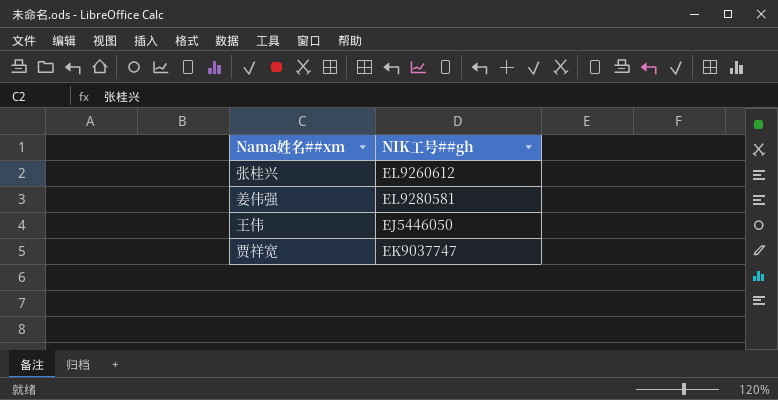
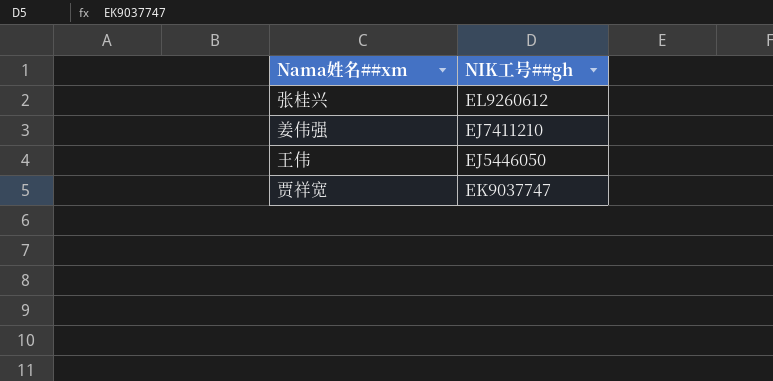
姜伟强 | NIK工号##gh: EL9280581 -> EJ7411210

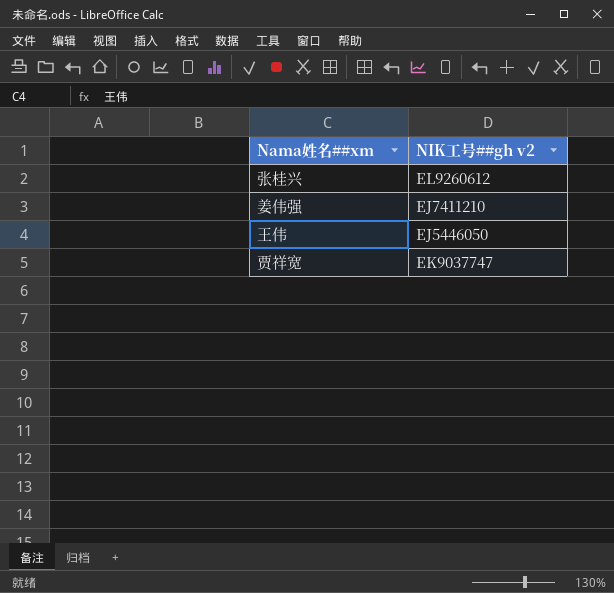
column name: NIK工号##gh -> NIK工号##gh v2

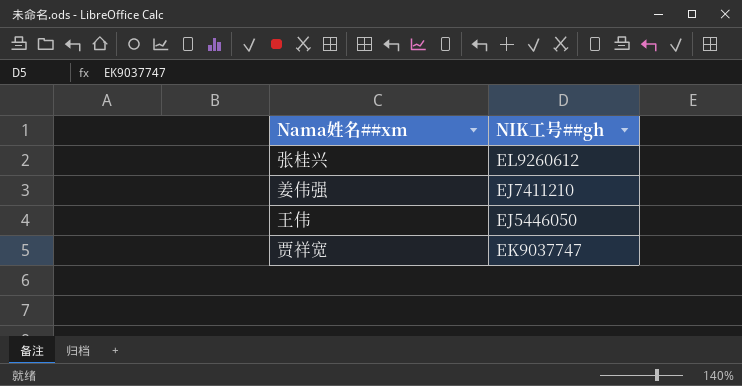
column name: NIK工号##gh v2 -> NIK工号##gh

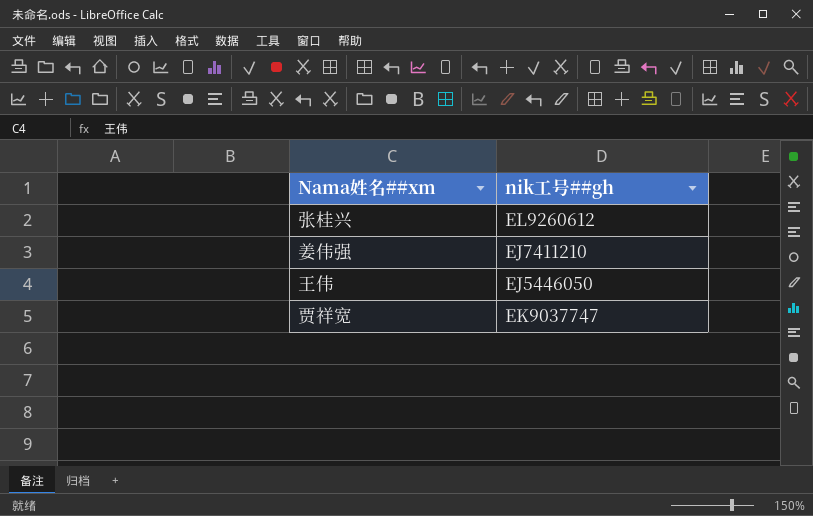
column name: NIK工号##gh -> nik工号##gh

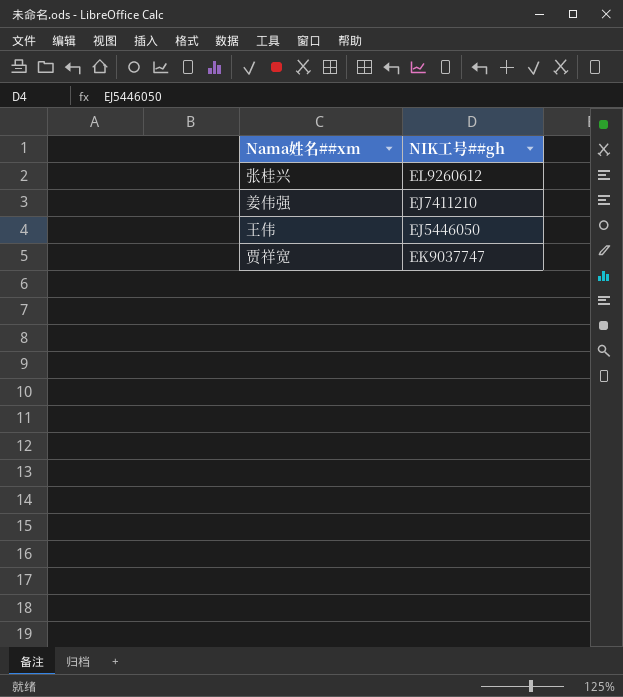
column name: nik工号##gh -> NIK工号##gh

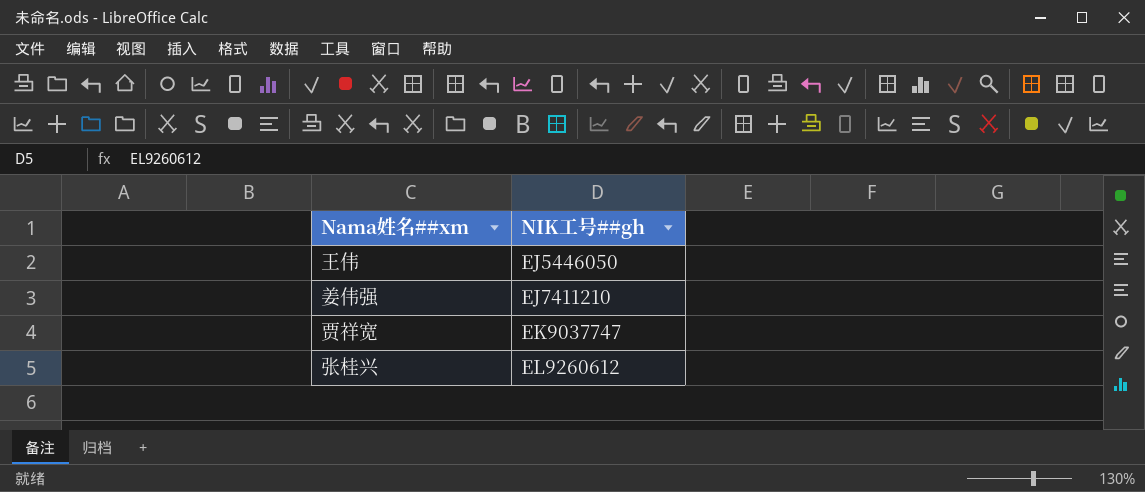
row order: none -> NIK工号##gh ascending

